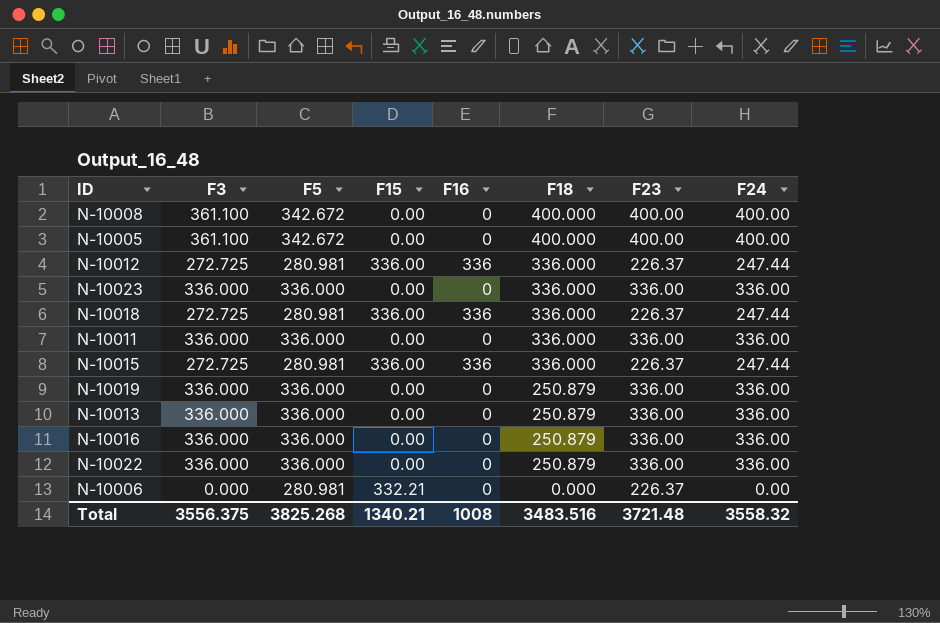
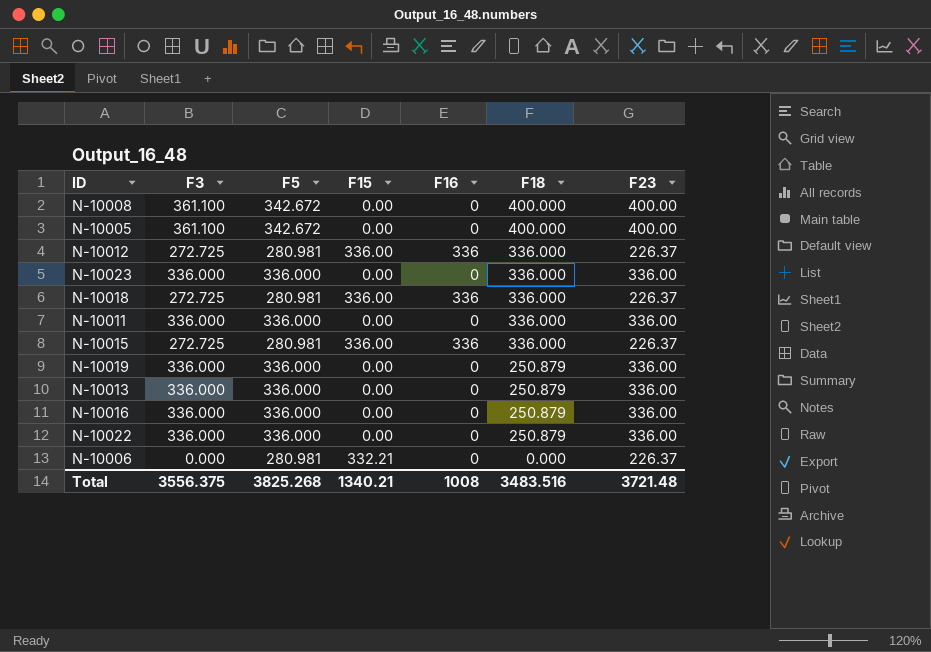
column F24 | position: 8 -> none

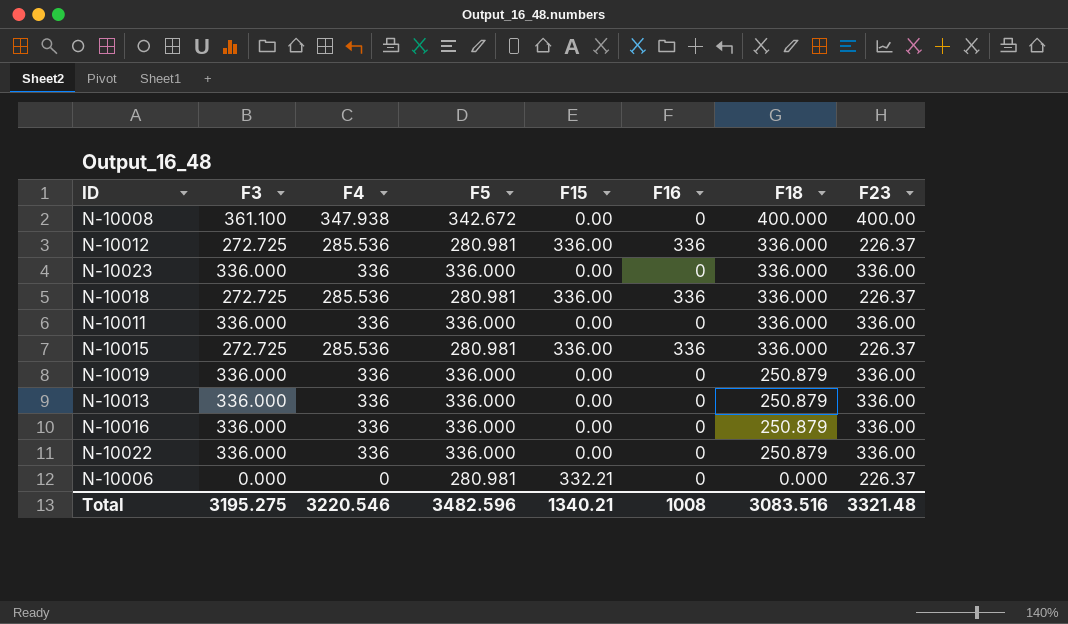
column F4 | position: none -> 3
row N-10005: 361.100 | 342.672 | 0.00 | 0 | 400.000 | 400.00 -> none
Total | F3: 3556.375 -> 3195.275
Total | F5: 3825.268 -> 3482.596
Total | F18: 3483.516 -> 3083.516
Total | F23: 3721.48 -> 3321.48

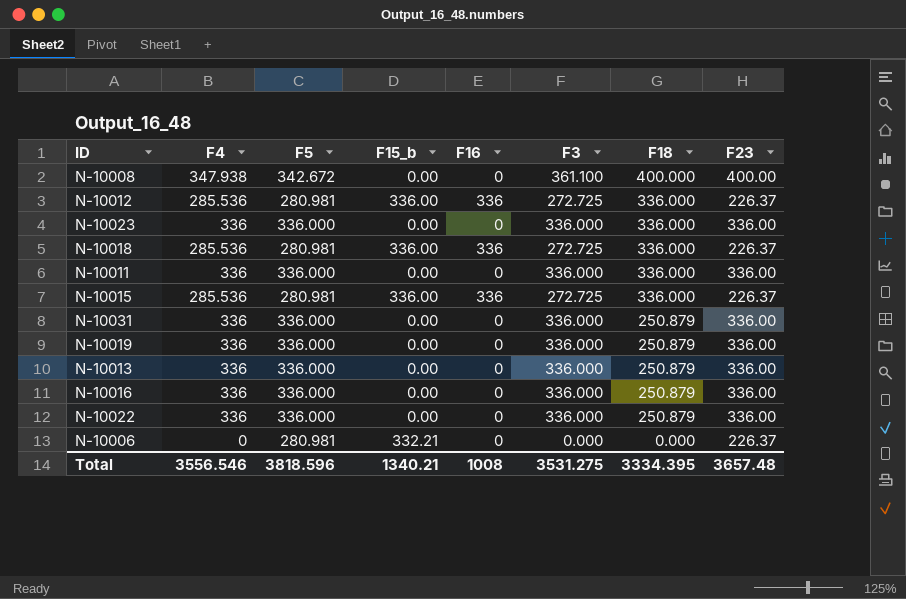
column name: F15 -> F15_b
column F3 | position: 2 -> 6
row N-10031: none -> 336 | 336.000 | 0.00 | 0 | 336.000 | 250.879 | 336.00
Total | F4: 3220.546 -> 3556.546
Total | F5: 3482.596 -> 3818.596
Total | F3: 3195.275 -> 3531.275
Total | F18: 3083.516 -> 3334.395
Total | F23: 3321.48 -> 3657.48

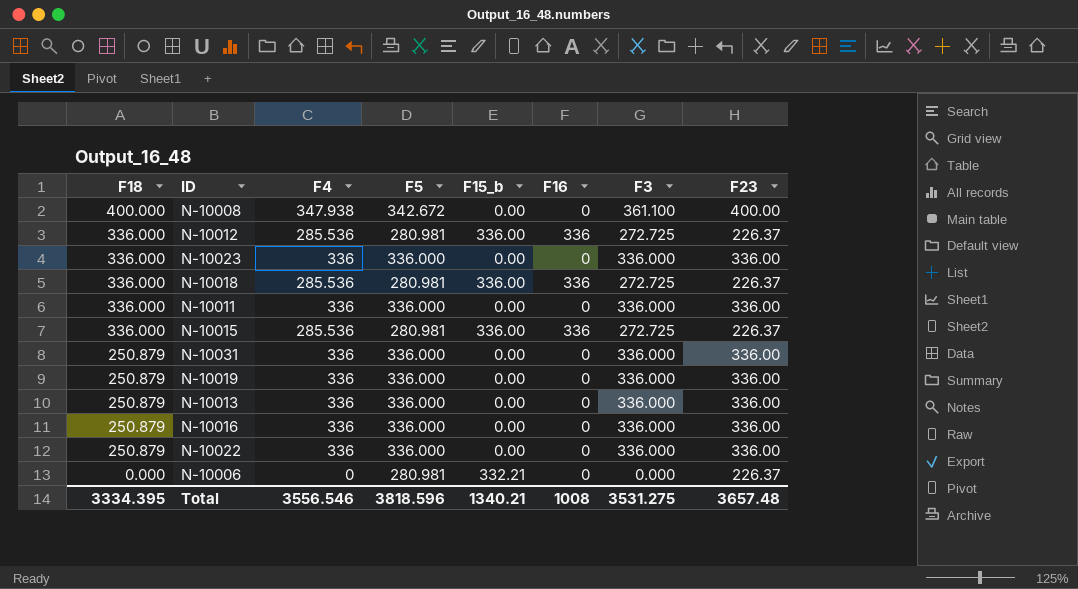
column F18 | position: 7 -> 1

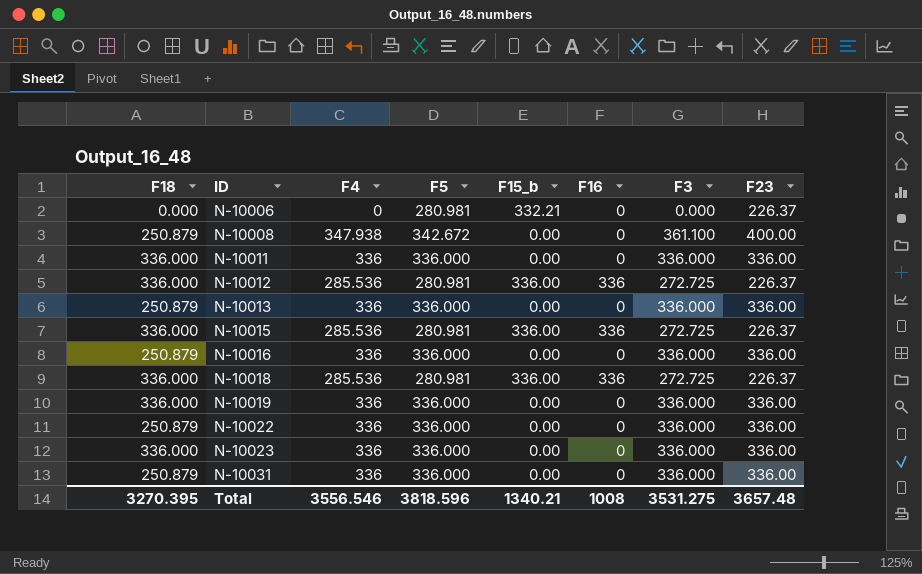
row order: F18 descending -> ID ascending
N-10008 | F18: 400.000 -> 250.879
N-10019 | F18: 250.879 -> 336.000
Total | F18: 3334.395 -> 3270.395

